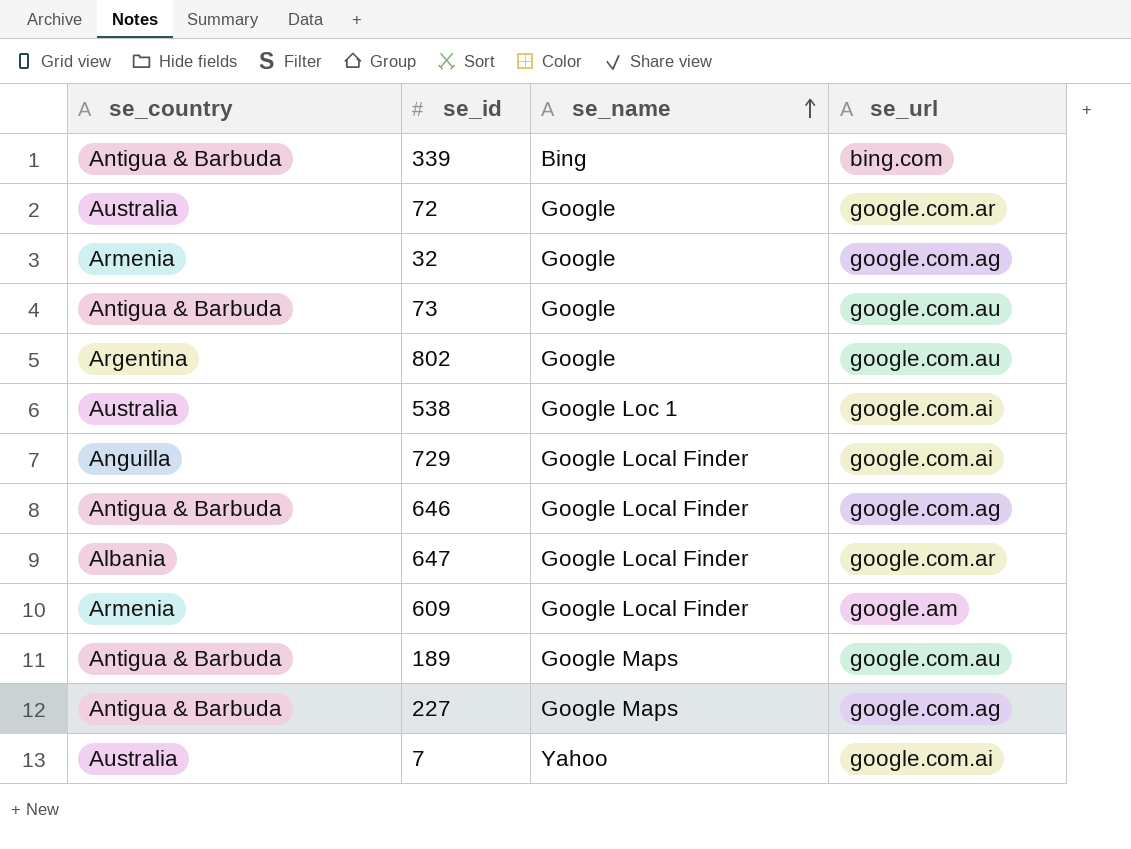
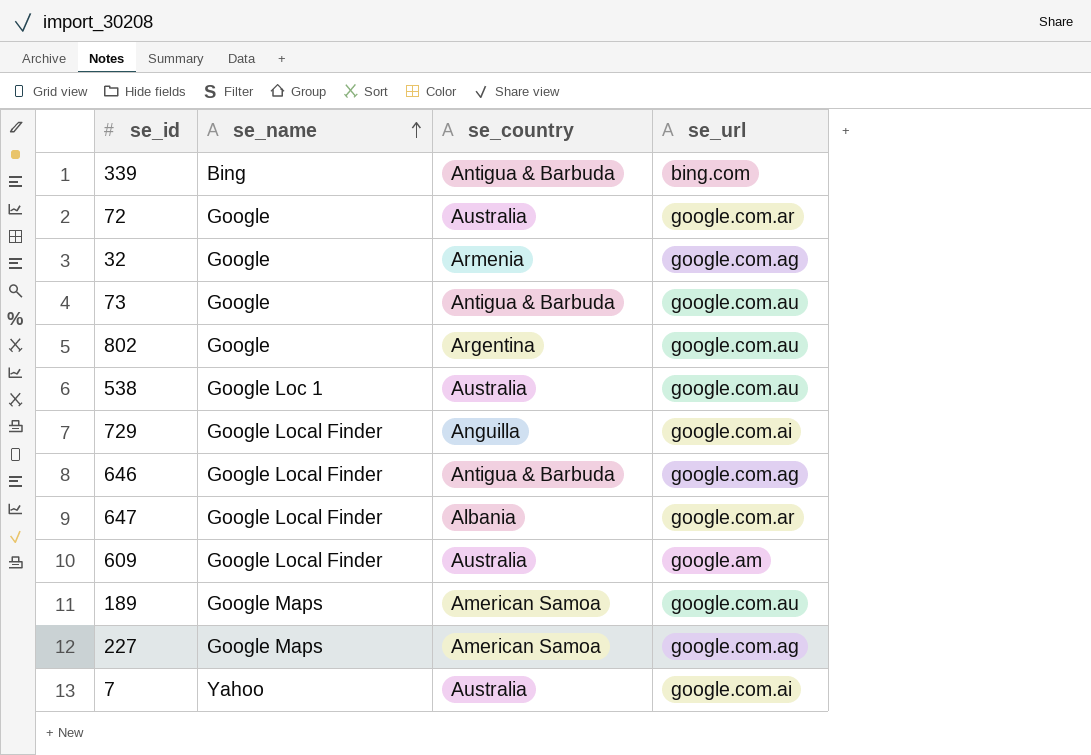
column se_country | position: 1 -> 3
538 | se_url: google.com.ai -> google.com.au
609 | se_country: Armenia -> Australia
189 | se_country: Antigua & Barbuda -> American Samoa
227 | se_country: Antigua & Barbuda -> American Samoa

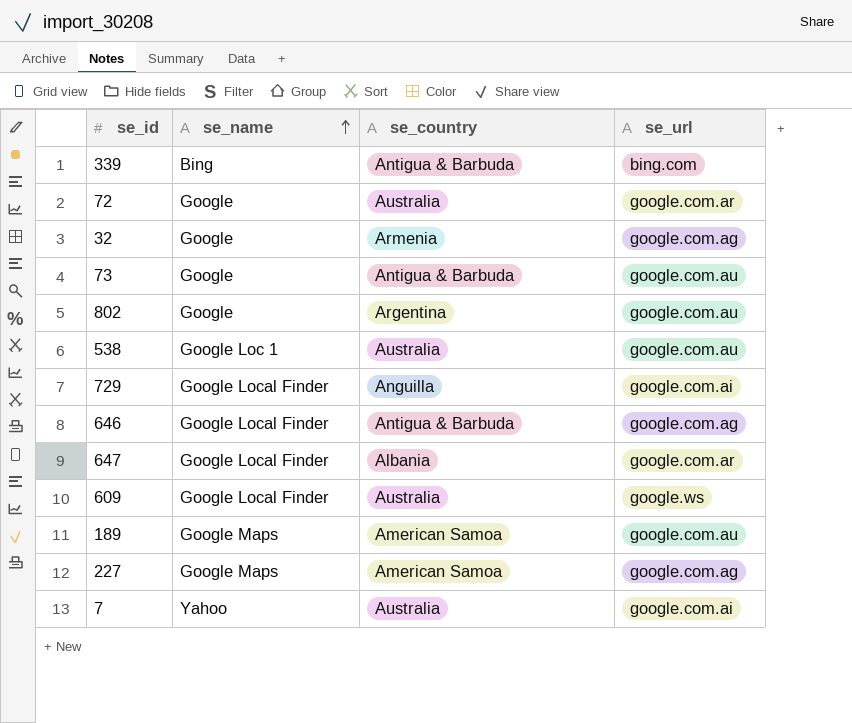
609 | se_url: google.am -> google.ws

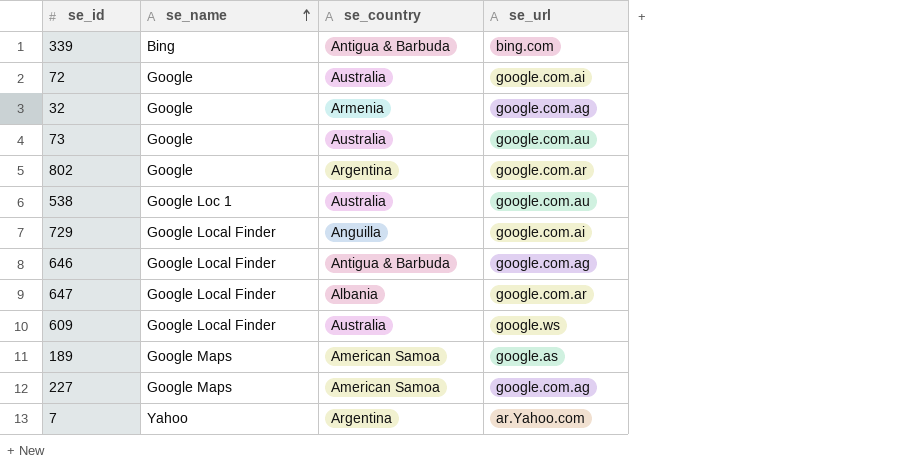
72 | se_url: google.com.ar -> google.com.ai
73 | se_country: Antigua & Barbuda -> Australia
802 | se_url: google.com.au -> google.com.ar
189 | se_url: google.com.au -> google.as
7 | se_country: Australia -> Argentina
7 | se_url: google.com.ai -> ar.Yahoo.com

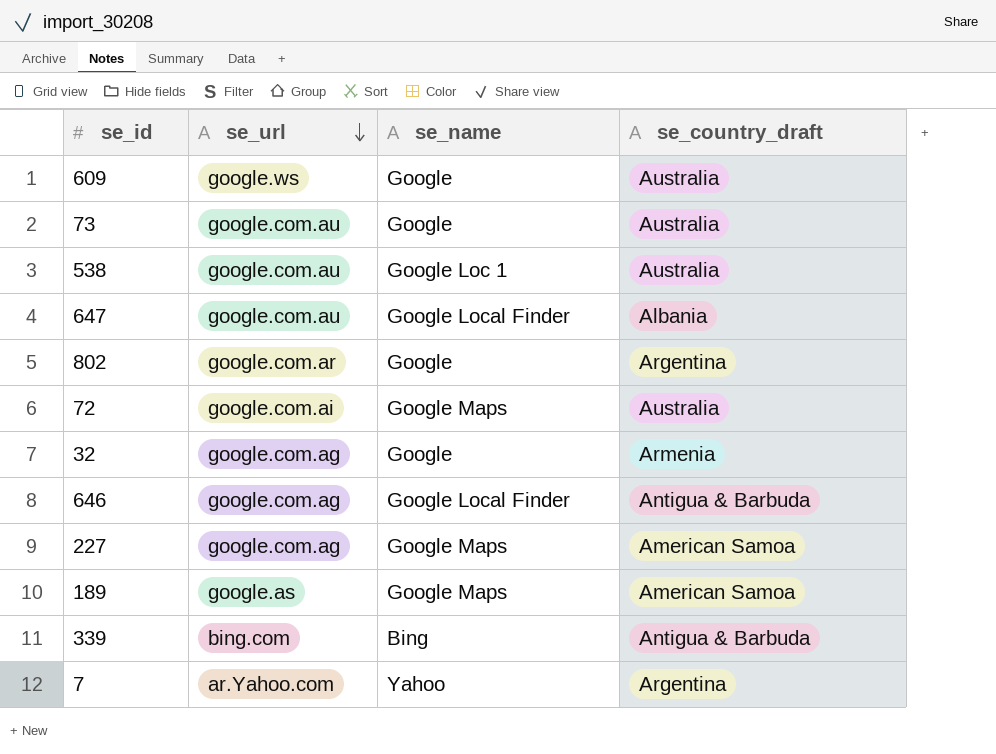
row order: se_name ascending -> se_url descending
column se_url | position: 4 -> 2
column name: se_country -> se_country_draft
row 729: Google Local Finder | Anguilla | google.com.ai -> none
609 | se_name: Google Local Finder -> Google
647 | se_url: google.com.ar -> google.com.au
72 | se_name: Google -> Google Maps

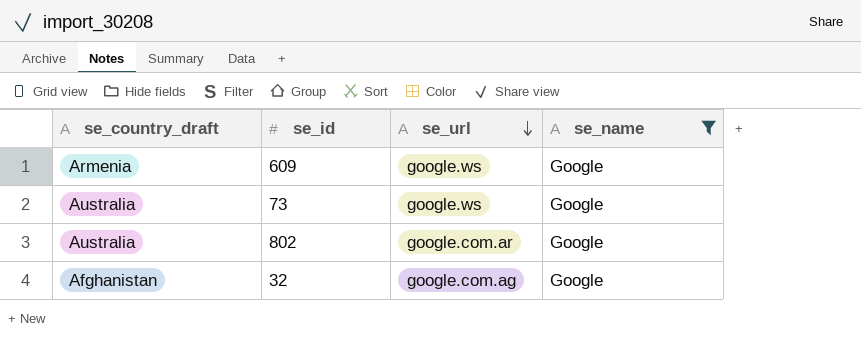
filter: none -> se_name = Google
column se_country_draft | position: 4 -> 1
609 | se_country_draft: Australia -> Armenia
73 | se_url: google.com.au -> google.ws
802 | se_country_draft: Argentina -> Australia
32 | se_country_draft: Armenia -> Afghanistan

